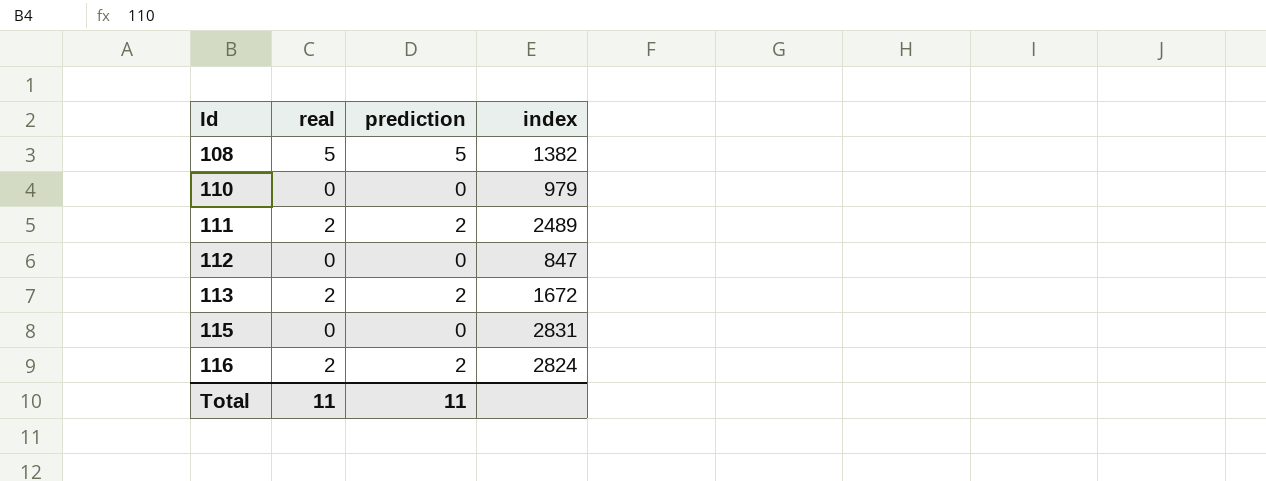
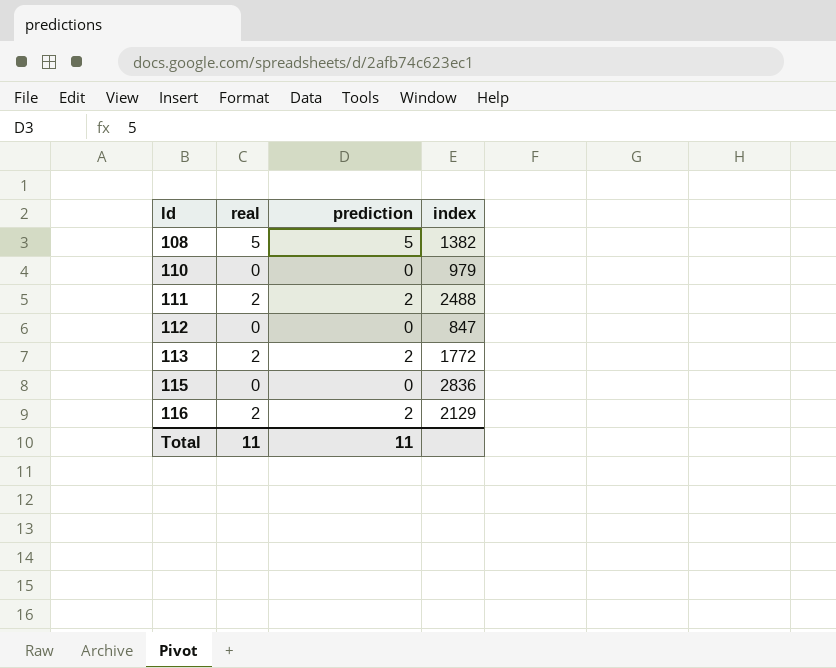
111 | index: 2489 -> 2488
113 | index: 1672 -> 1772
115 | index: 2831 -> 2836
116 | index: 2824 -> 2129

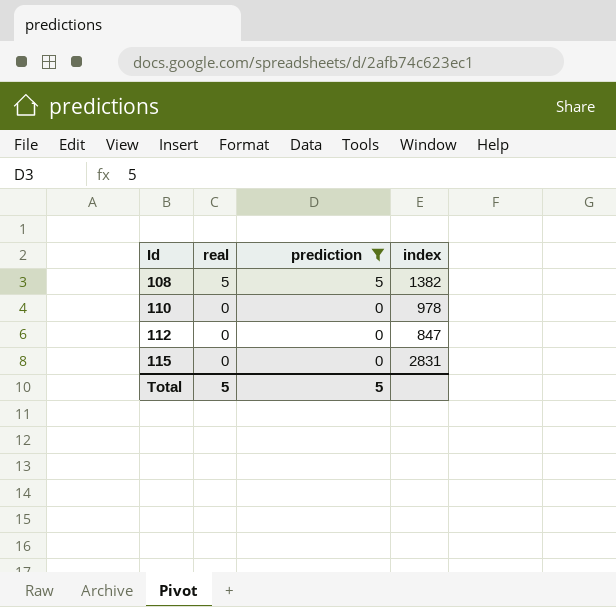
filter: none -> prediction != 2
110 | index: 979 -> 978
115 | index: 2836 -> 2831
Total | real: 11 -> 5
Total | prediction: 11 -> 5

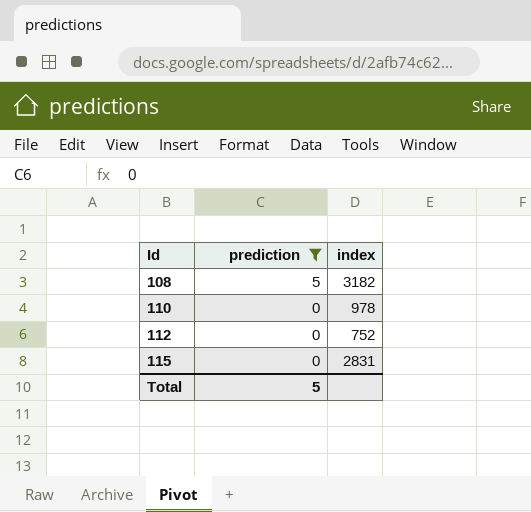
column real | position: 2 -> none
108 | index: 1382 -> 3182
112 | index: 847 -> 752

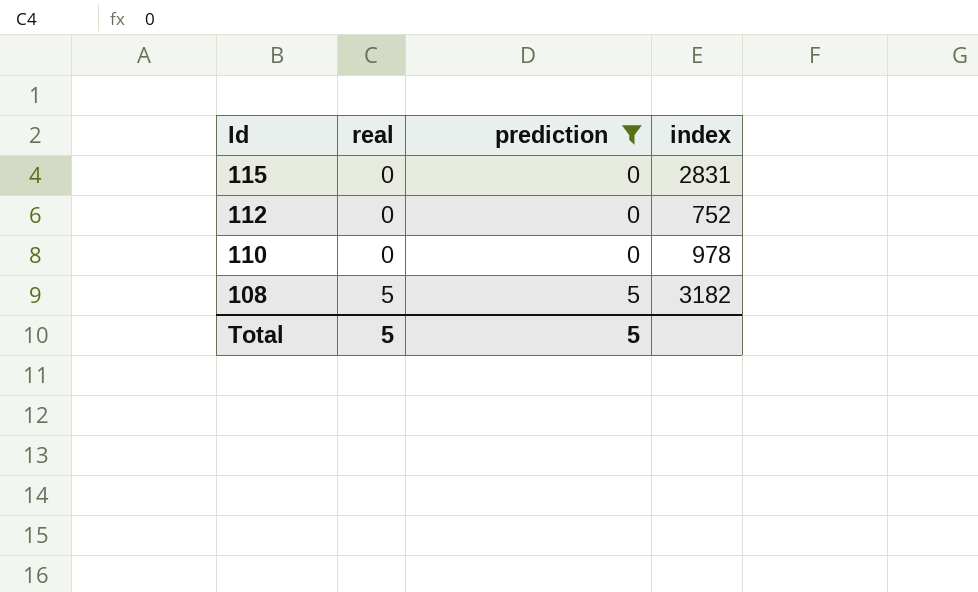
row order: Id ascending -> Id descending
column real | position: none -> 2

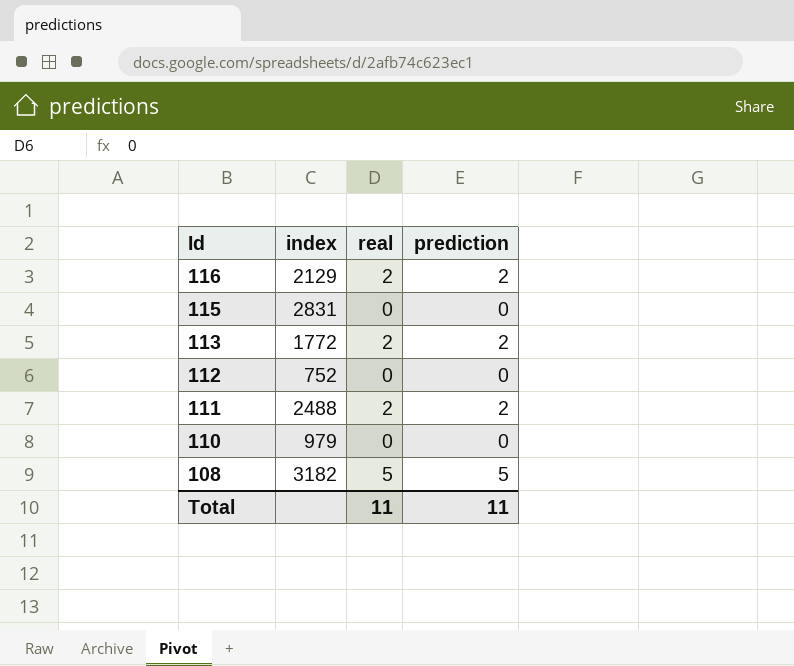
filter: prediction != 2 -> none
column index | position: 4 -> 2
110 | index: 978 -> 979
Total | real: 5 -> 11
Total | prediction: 5 -> 11

